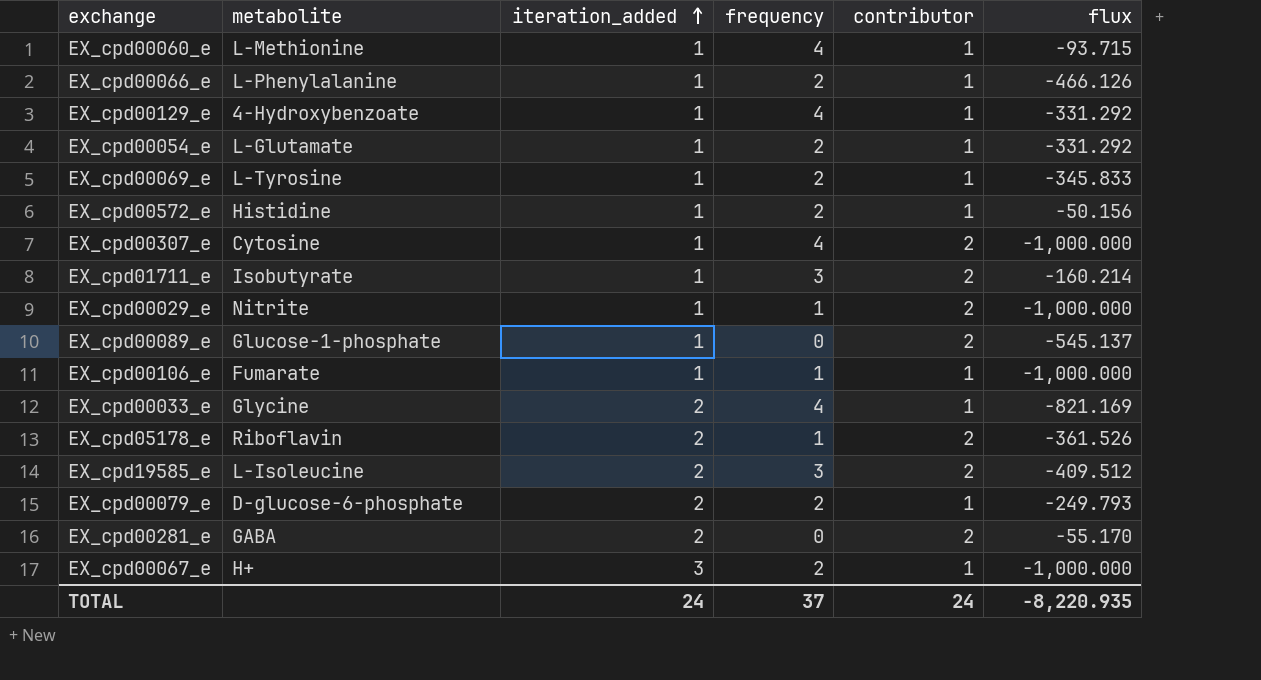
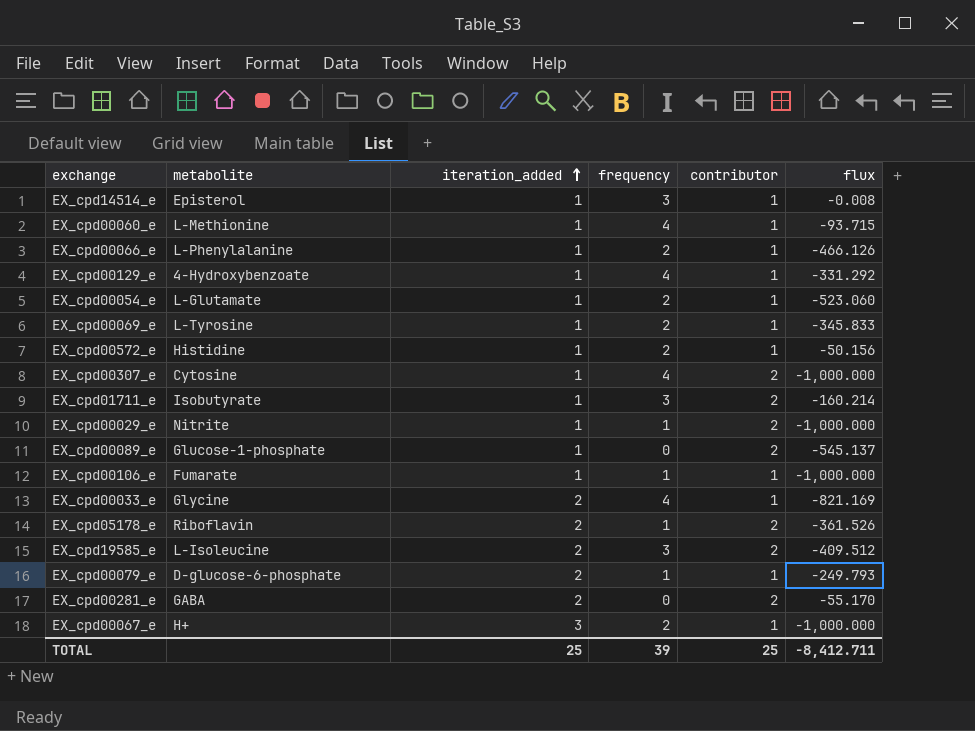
row EX_cpd14514_e: none -> Episterol | 1 | 3 | 1 | -0.008
EX_cpd00054_e | flux: -331.292 -> -523.060
EX_cpd00079_e | frequency: 2 -> 1
TOTAL | iteration_added: 24 -> 25
TOTAL | frequency: 37 -> 39
TOTAL | contributor: 24 -> 25
TOTAL | flux: -8,220.935 -> -8,412.711

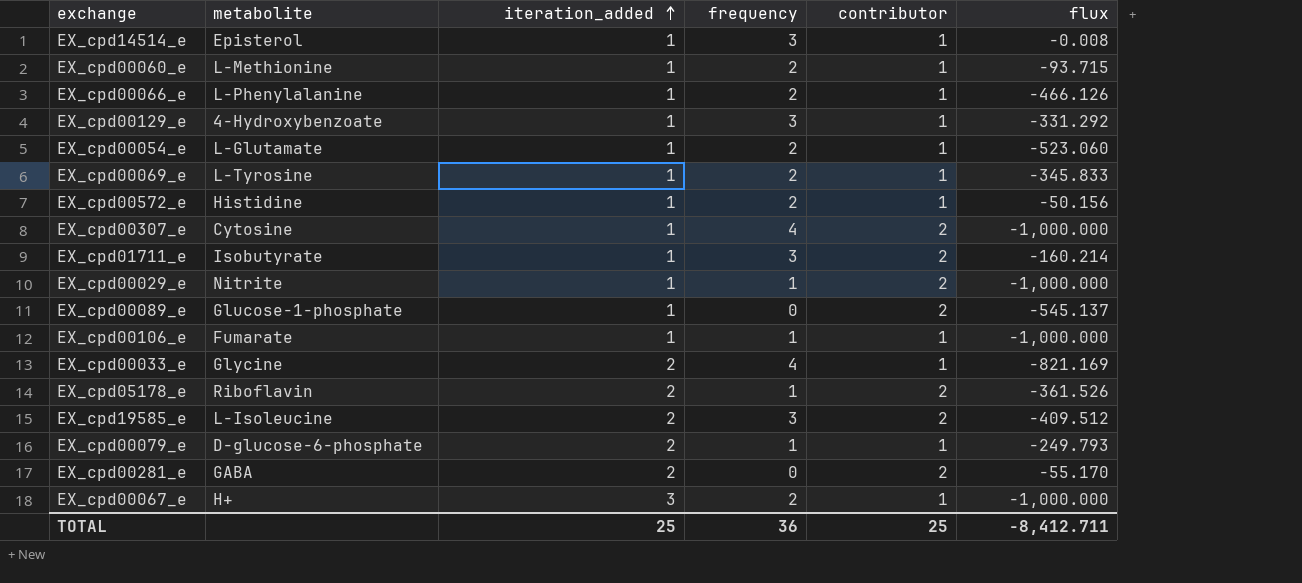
EX_cpd00060_e | frequency: 4 -> 2
EX_cpd00129_e | frequency: 4 -> 3
TOTAL | frequency: 39 -> 36

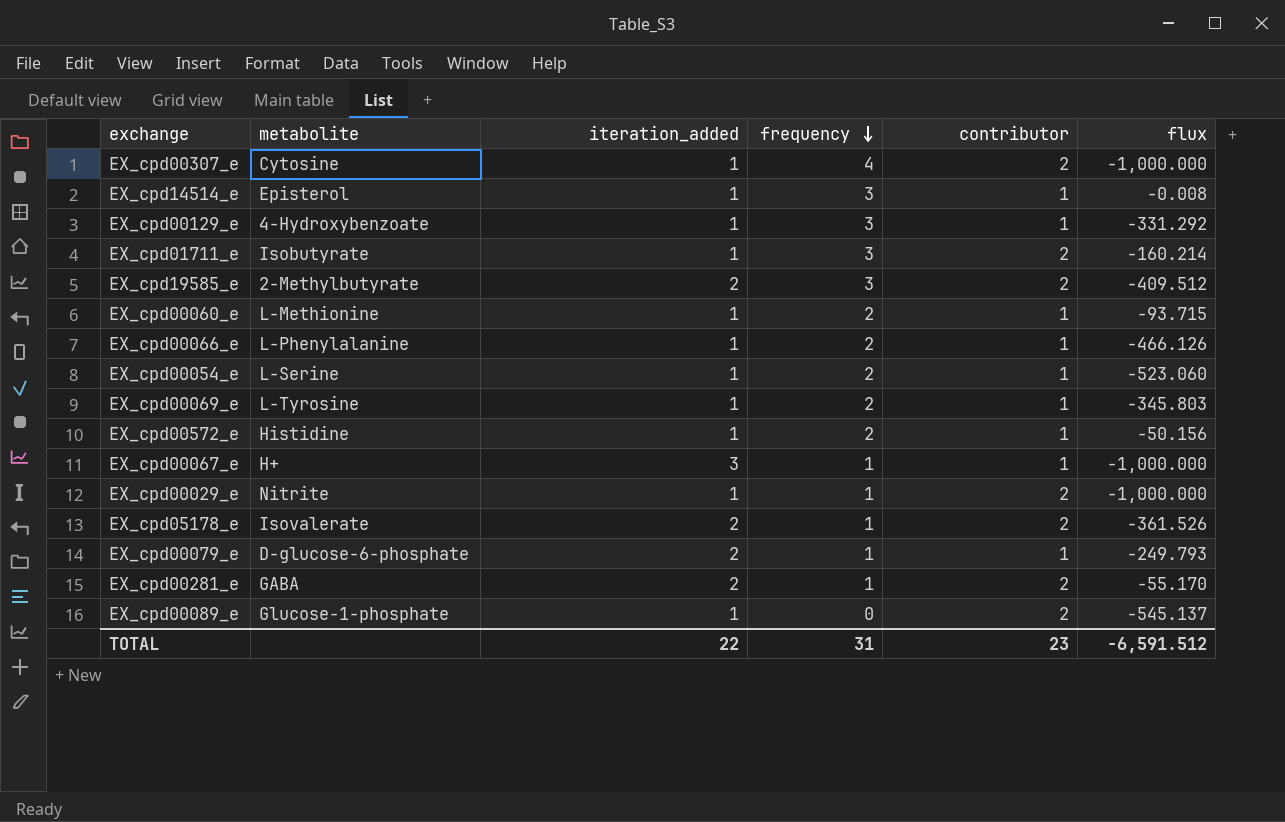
row order: iteration_added ascending -> frequency descending
row EX_cpd00106_e: Fumarate | 1 | 1 | 1 | -1,000.000 -> none
row EX_cpd00033_e: Glycine | 2 | 4 | 1 | -821.169 -> none
EX_cpd19585_e | metabolite: L-Isoleucine -> 2-Methylbutyrate
EX_cpd00054_e | metabolite: L-Glutamate -> L-Serine
EX_cpd00069_e | flux: -345.833 -> -345.803
EX_cpd00067_e | frequency: 2 -> 1
EX_cpd05178_e | metabolite: Riboflavin -> Isovalerate
EX_cpd00281_e | frequency: 0 -> 1
TOTAL | iteration_added: 25 -> 22
TOTAL | frequency: 36 -> 31
TOTAL | contributor: 25 -> 23
TOTAL | flux: -8,412.711 -> -6,591.512

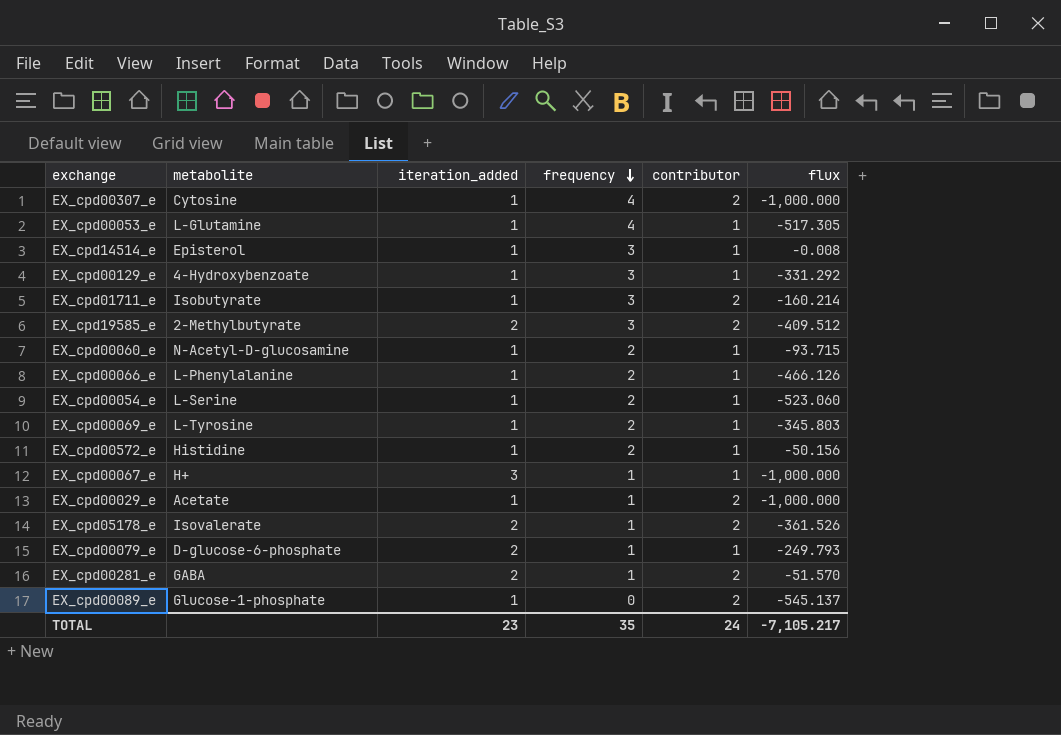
row EX_cpd00053_e: none -> L-Glutamine | 1 | 4 | 1 | -517.305
EX_cpd00060_e | metabolite: L-Methionine -> N-Acetyl-D-glucosamine
EX_cpd00029_e | metabolite: Nitrite -> Acetate
EX_cpd00281_e | flux: -55.170 -> -51.570
TOTAL | iteration_added: 22 -> 23
TOTAL | frequency: 31 -> 35
TOTAL | contributor: 23 -> 24
TOTAL | flux: -6,591.512 -> -7,105.217

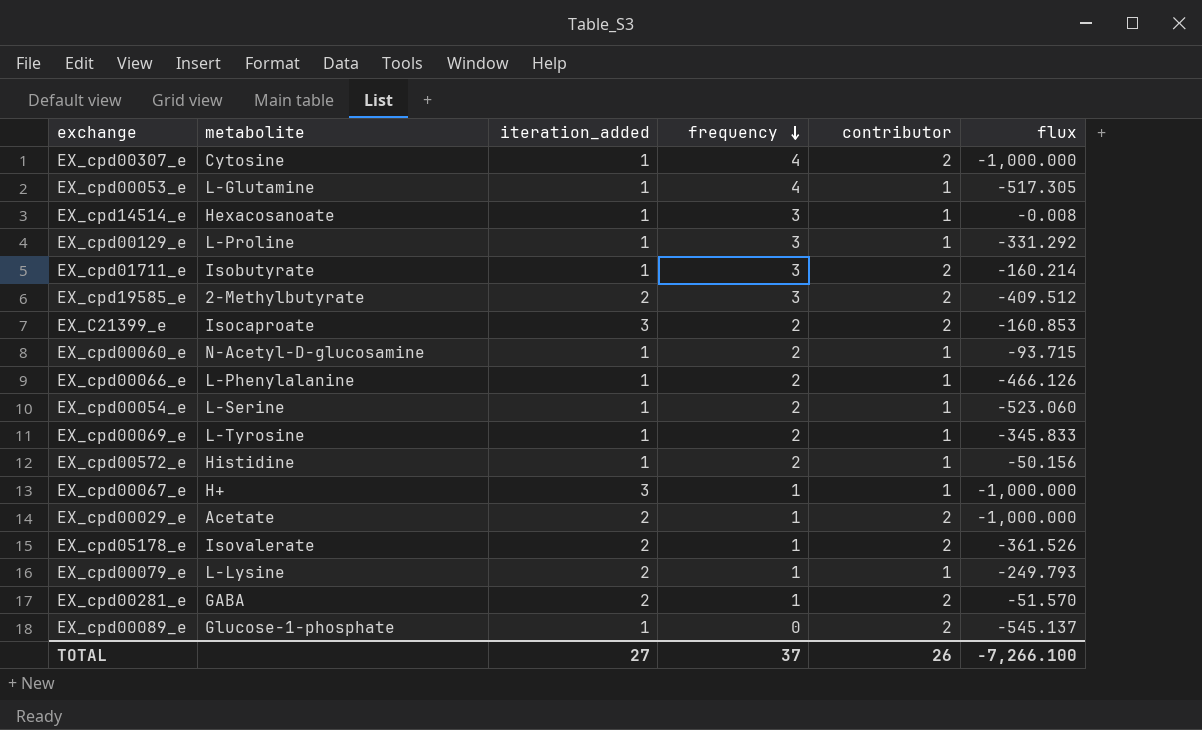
EX_cpd14514_e | metabolite: Episterol -> Hexacosanoate
EX_cpd00129_e | metabolite: 4-Hydroxybenzoate -> L-Proline
row EX_C21399_e: none -> Isocaproate | 3 | 2 | 2 | -160.853
EX_cpd00069_e | flux: -345.803 -> -345.833
EX_cpd00029_e | iteration_added: 1 -> 2
EX_cpd00079_e | metabolite: D-glucose-6-phosphate -> L-Lysine
TOTAL | iteration_added: 23 -> 27
TOTAL | frequency: 35 -> 37
TOTAL | contributor: 24 -> 26
TOTAL | flux: -7,105.217 -> -7,266.100

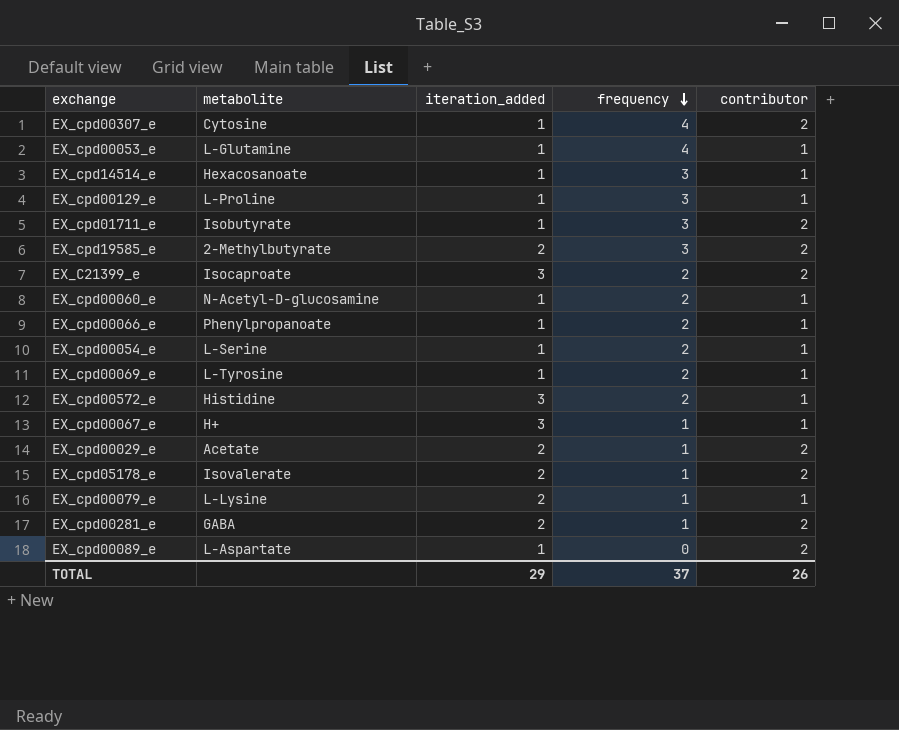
column flux | position: 6 -> none
EX_cpd00066_e | metabolite: L-Phenylalanine -> Phenylpropanoate
EX_cpd00572_e | iteration_added: 1 -> 3
EX_cpd00089_e | metabolite: Glucose-1-phosphate -> L-Aspartate
TOTAL | iteration_added: 27 -> 29

